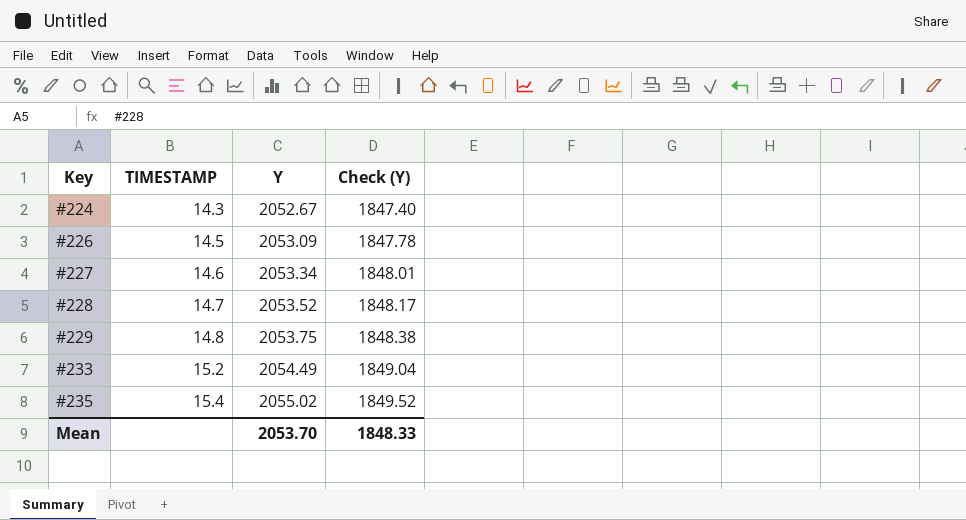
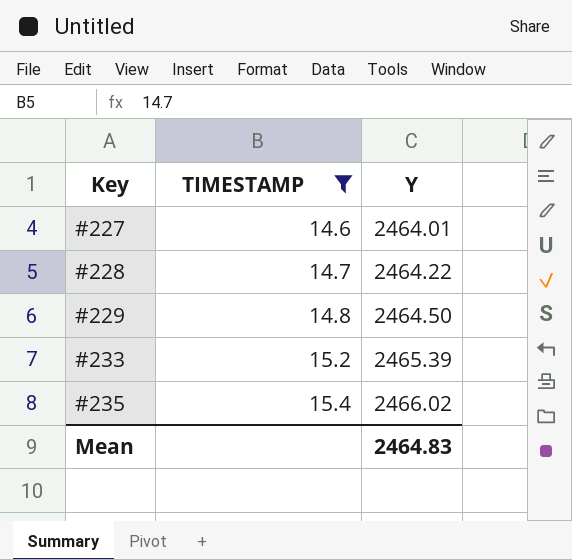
filter: none -> TIMESTAMP >= 14.6
column Check (Y) | formula: [Y] * 0.9 -> none
#227 | Y: 2053.34 -> 2464.01
#228 | Y: 2053.52 -> 2464.22
#229 | Y: 2053.75 -> 2464.50
#233 | Y: 2054.49 -> 2465.39
#235 | Y: 2055.02 -> 2466.02
Mean | Y: 2053.70 -> 2464.83

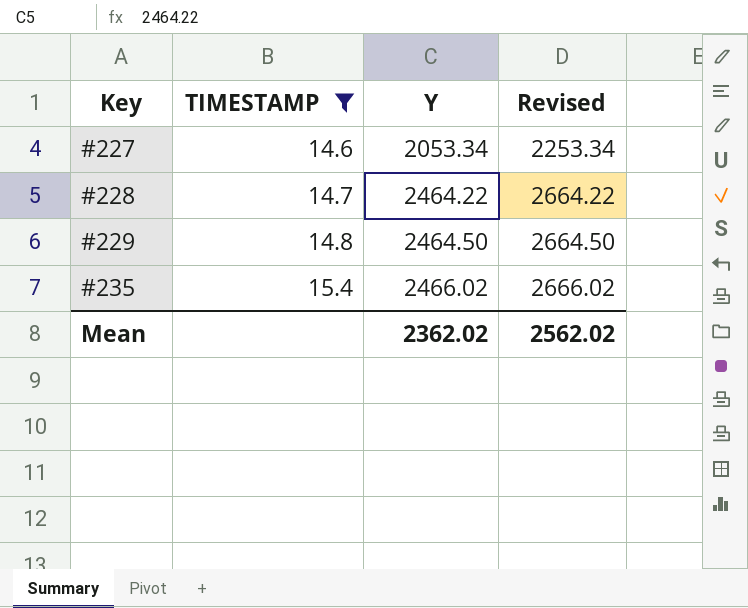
column Revised | formula: none -> [Y] + 200
row #233: 15.2 | 2465.39 -> none
#227 | Y: 2464.01 -> 2053.34
Mean | Y: 2464.83 -> 2362.02

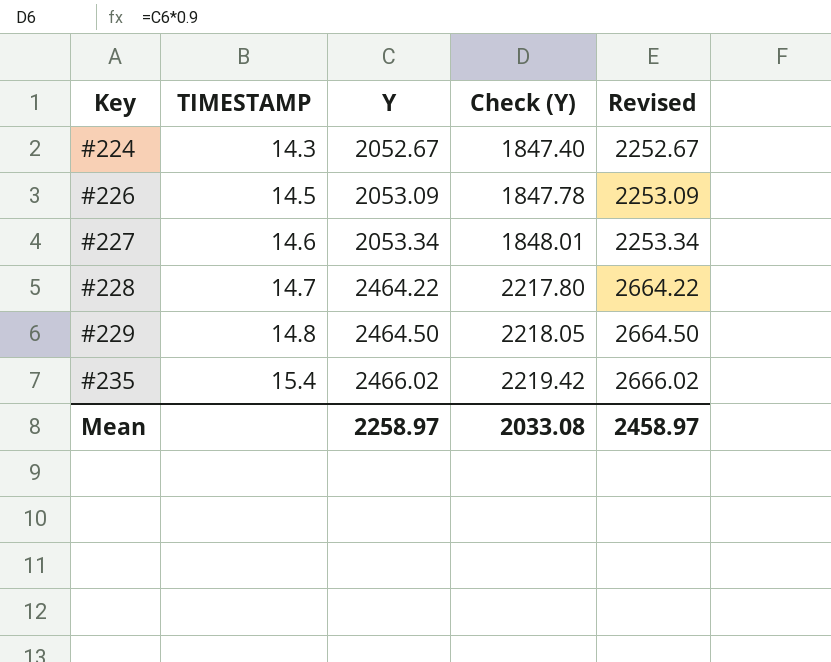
filter: TIMESTAMP >= 14.6 -> none
column Check (Y) | formula: none -> [Y] * 0.9
Mean | Y: 2362.02 -> 2258.97
Mean | Revised: 2562.02 -> 2458.97

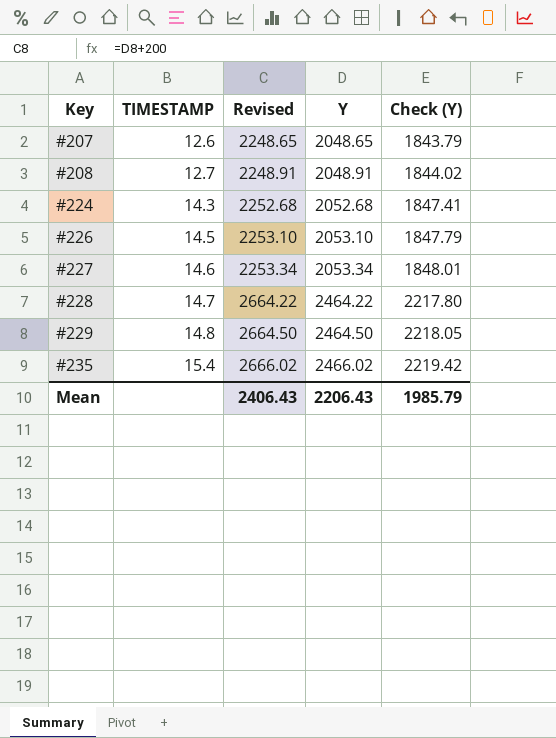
column Revised | position: 5 -> 3
row #207: none -> 12.6 | 2248.65 | 2048.65 | 1843.79
row #208: none -> 12.7 | 2248.91 | 2048.91 | 1844.02
#224 | Revised: 2252.67 -> 2252.68
#224 | Y: 2052.67 -> 2052.68
#224 | Check (Y): 1847.40 -> 1847.41
#226 | Revised: 2253.09 -> 2253.10
#226 | Y: 2053.09 -> 2053.10
#226 | Check (Y): 1847.78 -> 1847.79
Mean | Revised: 2458.97 -> 2406.43
Mean | Y: 2258.97 -> 2206.43
Mean | Check (Y): 2033.08 -> 1985.79

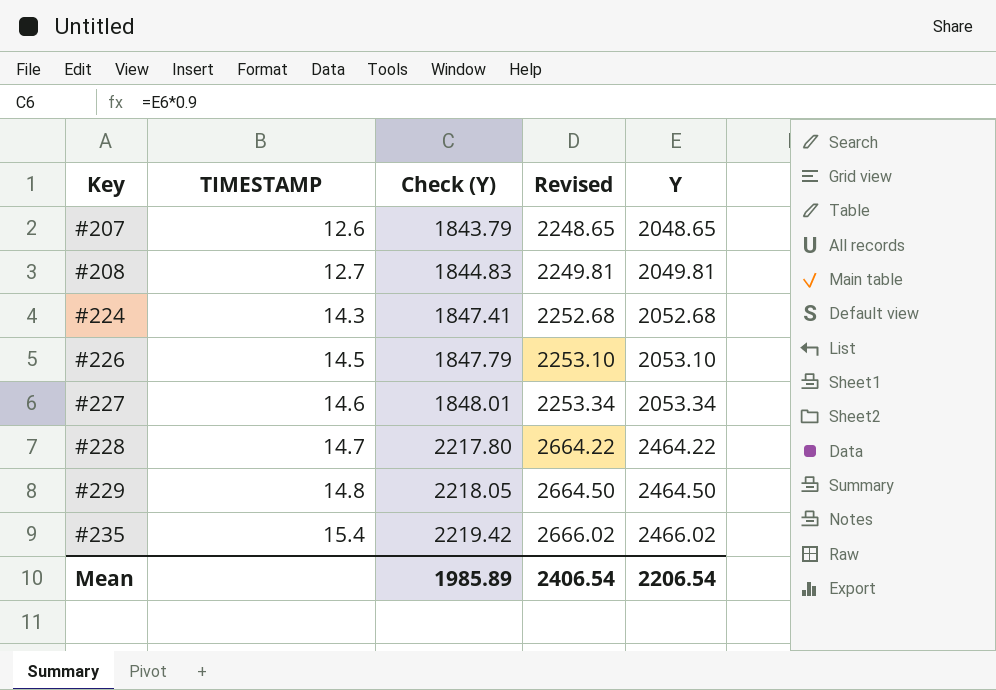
column Check (Y) | position: 5 -> 3
#208 | Check (Y): 1844.02 -> 1844.83
#208 | Revised: 2248.91 -> 2249.81
#208 | Y: 2048.91 -> 2049.81
Mean | Check (Y): 1985.79 -> 1985.89
Mean | Revised: 2406.43 -> 2406.54
Mean | Y: 2206.43 -> 2206.54

